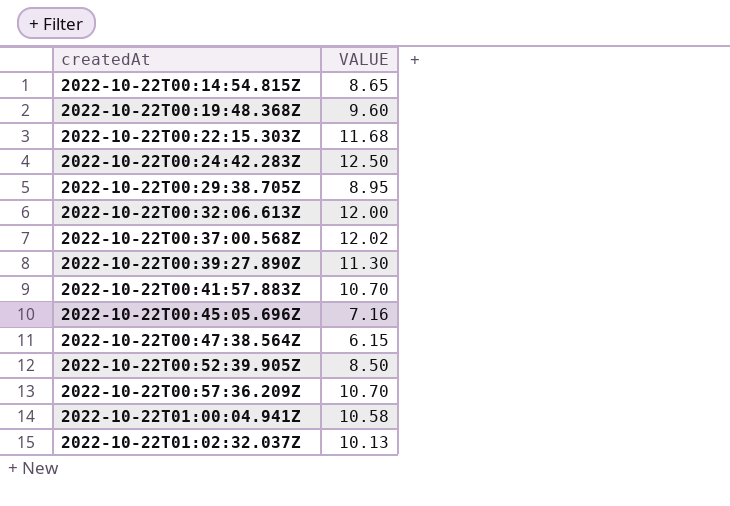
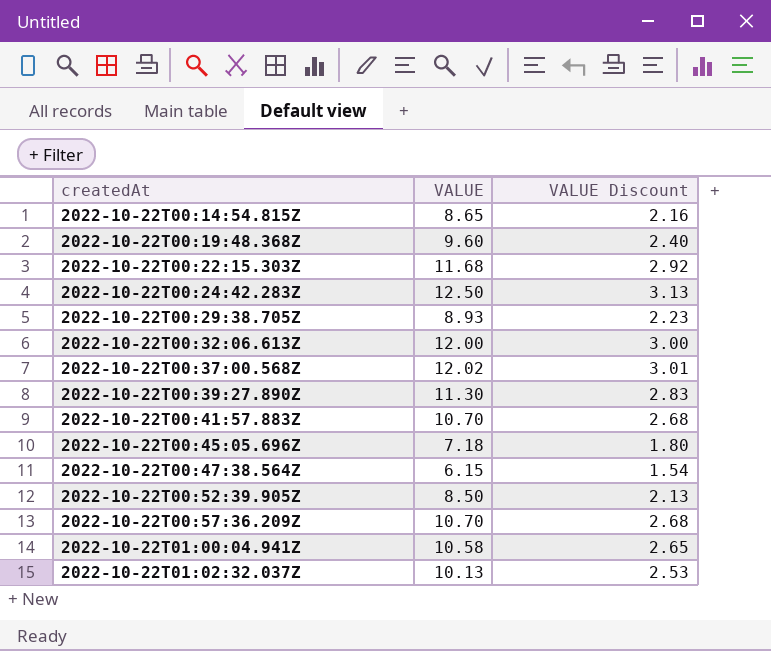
column VALUE Discount | formula: none -> [VALUE] * 0.25
2022-10-22T00:29:38.705Z | VALUE: 8.95 -> 8.93
2022-10-22T00:45:05.696Z | VALUE: 7.16 -> 7.18

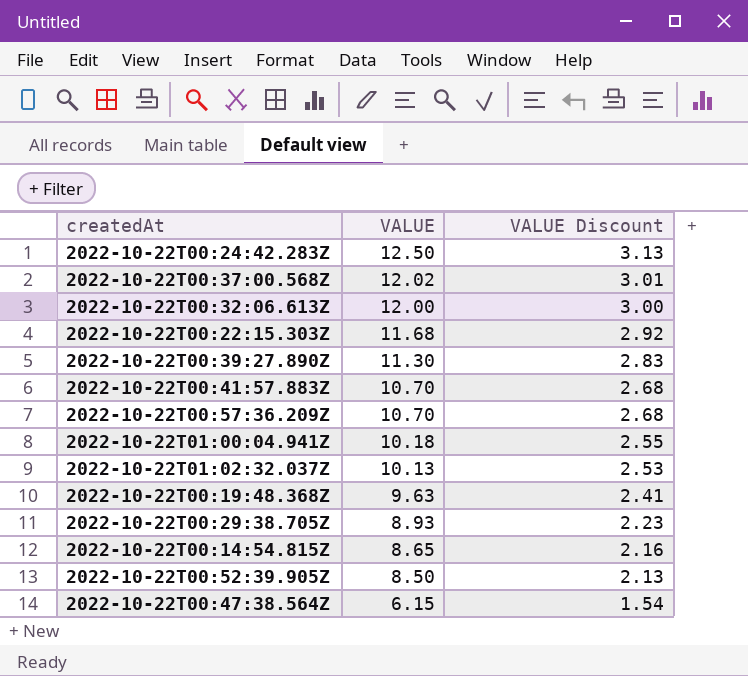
row order: createdAt ascending -> VALUE descending
row 2022-10-22T00:45:05.696Z: 7.18 | 1.80 -> none
2022-10-22T01:00:04.941Z | VALUE: 10.58 -> 10.18
2022-10-22T01:00:04.941Z | VALUE Discount: 2.65 -> 2.55
2022-10-22T00:19:48.368Z | VALUE: 9.60 -> 9.63
2022-10-22T00:19:48.368Z | VALUE Discount: 2.40 -> 2.41

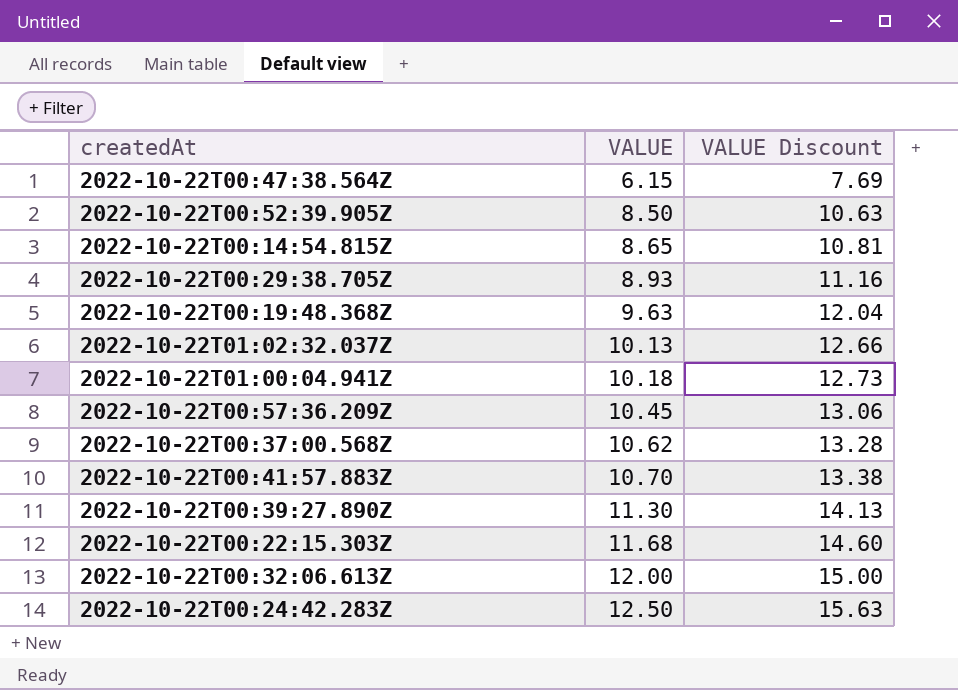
row order: VALUE descending -> VALUE ascending
column VALUE Discount | formula: [VALUE] * 0.25 -> [VALUE] * 1.25
2022-10-22T00:57:36.209Z | VALUE: 10.70 -> 10.45
2022-10-22T00:37:00.568Z | VALUE: 12.02 -> 10.62

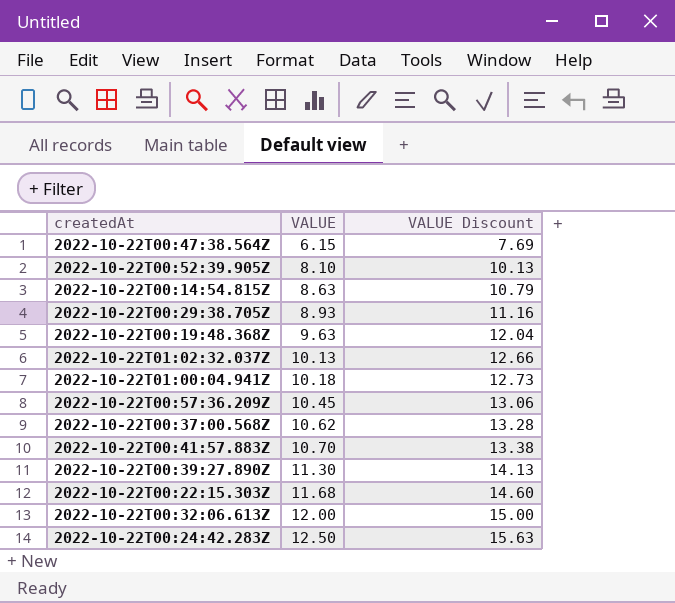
2022-10-22T00:52:39.905Z | VALUE: 8.50 -> 8.10
2022-10-22T00:52:39.905Z | VALUE Discount: 10.63 -> 10.13
2022-10-22T00:14:54.815Z | VALUE: 8.65 -> 8.63
2022-10-22T00:14:54.815Z | VALUE Discount: 10.81 -> 10.79

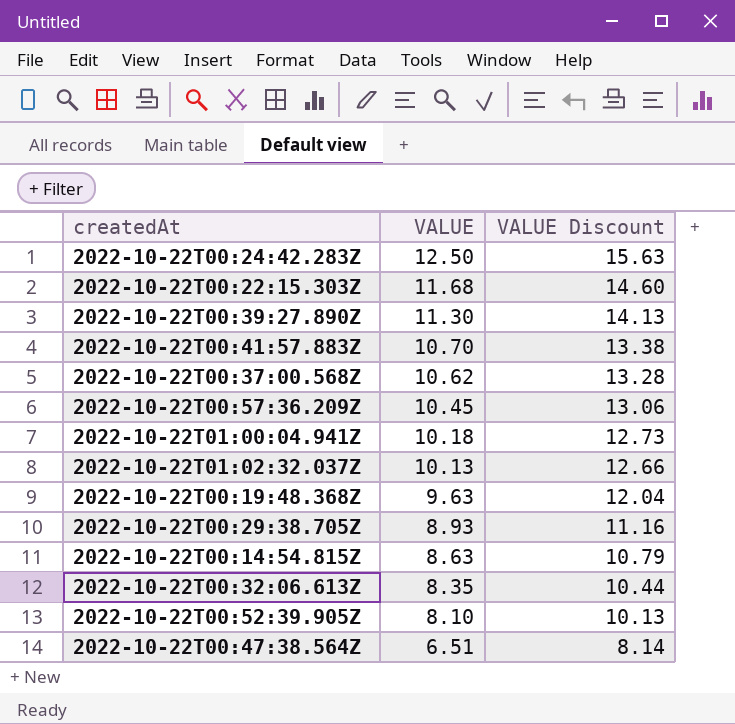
row order: VALUE ascending -> VALUE descending
2022-10-22T00:32:06.613Z | VALUE: 12.00 -> 8.35
2022-10-22T00:32:06.613Z | VALUE Discount: 15.00 -> 10.44
2022-10-22T00:47:38.564Z | VALUE: 6.15 -> 6.51
2022-10-22T00:47:38.564Z | VALUE Discount: 7.69 -> 8.14

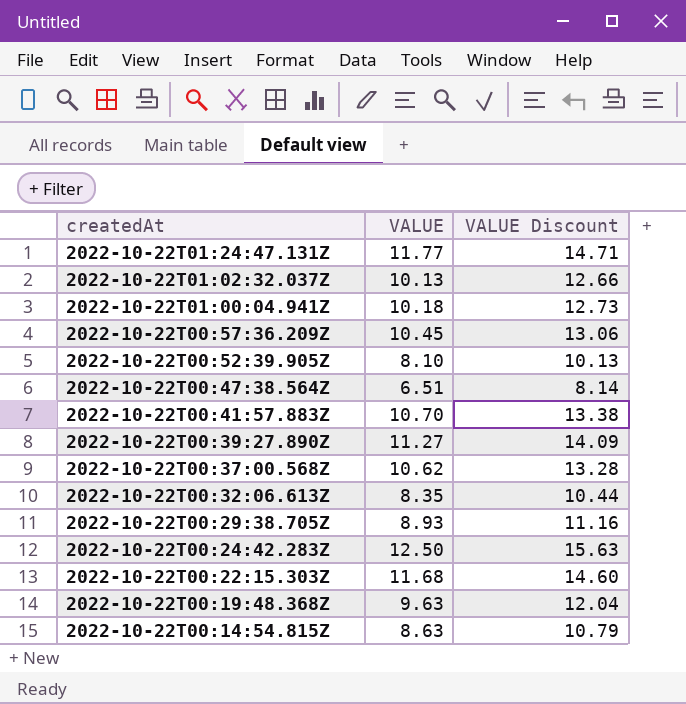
row order: VALUE descending -> createdAt descending
row 2022-10-22T01:24:47.131Z: none -> 11.77 | 14.71
2022-10-22T00:39:27.890Z | VALUE: 11.30 -> 11.27
2022-10-22T00:39:27.890Z | VALUE Discount: 14.13 -> 14.09

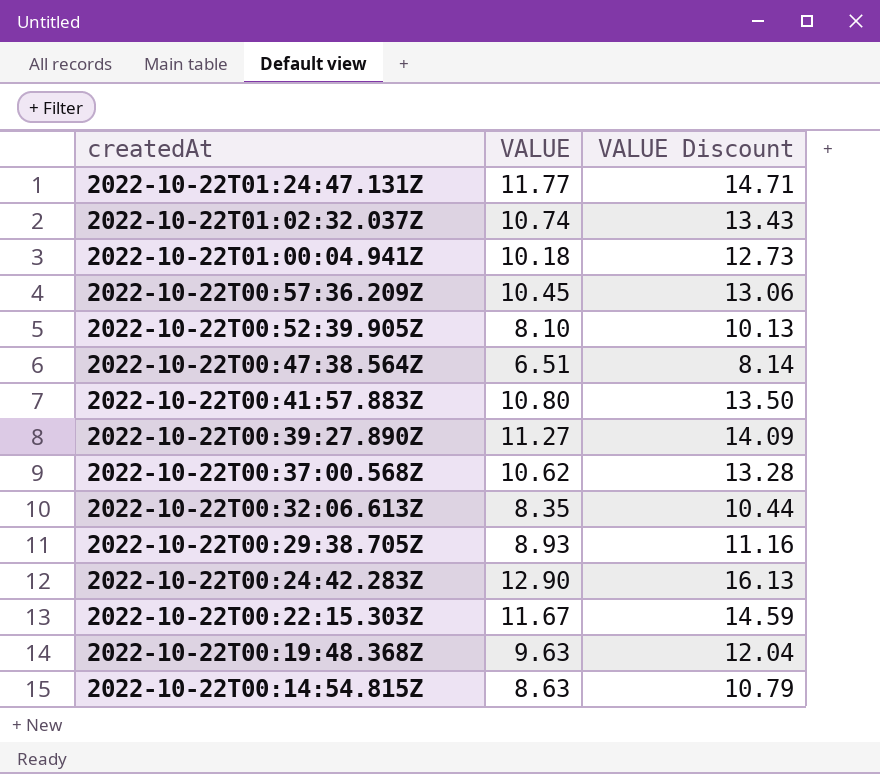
2022-10-22T01:02:32.037Z | VALUE: 10.13 -> 10.74
2022-10-22T01:02:32.037Z | VALUE Discount: 12.66 -> 13.43
2022-10-22T00:41:57.883Z | VALUE: 10.70 -> 10.80
2022-10-22T00:41:57.883Z | VALUE Discount: 13.38 -> 13.50
2022-10-22T00:24:42.283Z | VALUE: 12.50 -> 12.90
2022-10-22T00:24:42.283Z | VALUE Discount: 15.63 -> 16.13
2022-10-22T00:22:15.303Z | VALUE: 11.68 -> 11.67
2022-10-22T00:22:15.303Z | VALUE Discount: 14.60 -> 14.59

